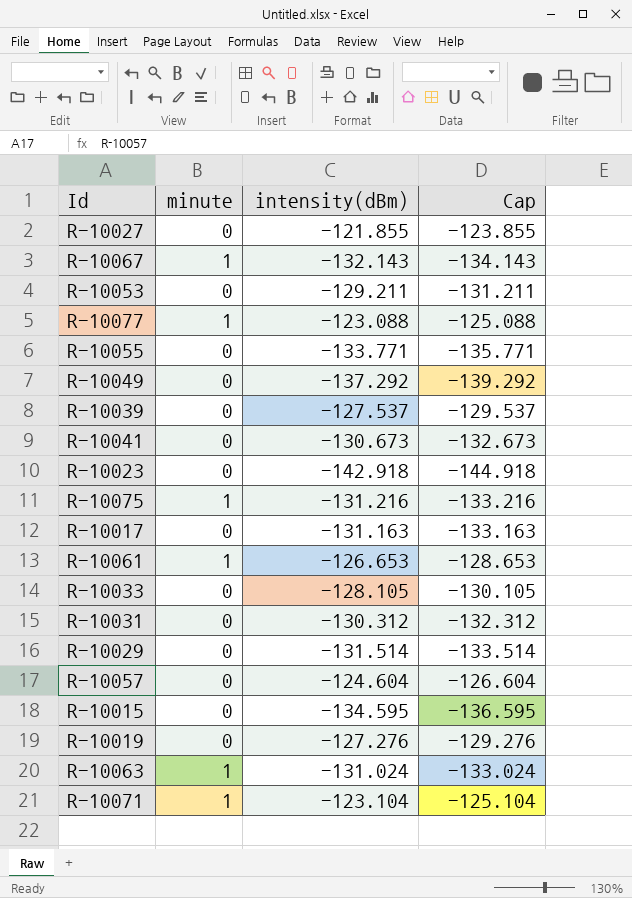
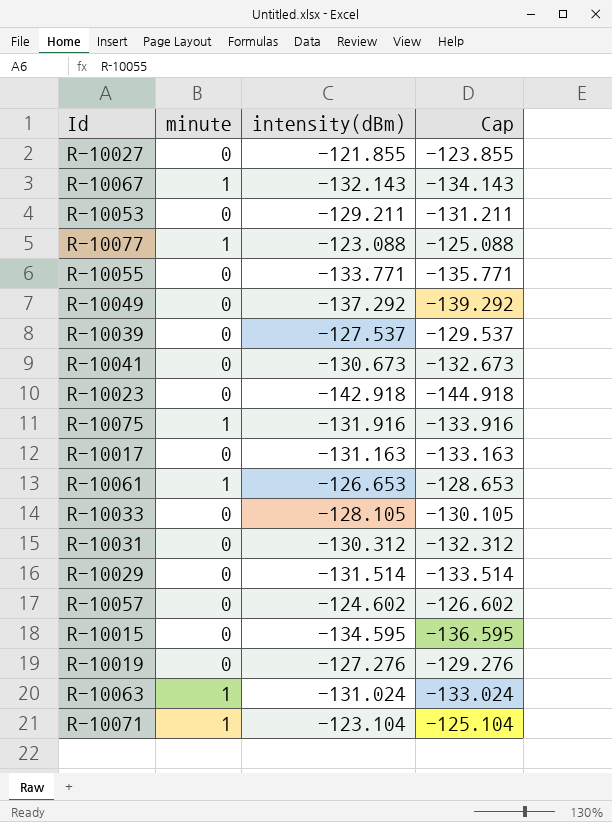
R-10075 | intensity(dBm): -131.216 -> -131.916
R-10075 | Cap: -133.216 -> -133.916
R-10057 | intensity(dBm): -124.604 -> -124.602
R-10057 | Cap: -126.604 -> -126.602

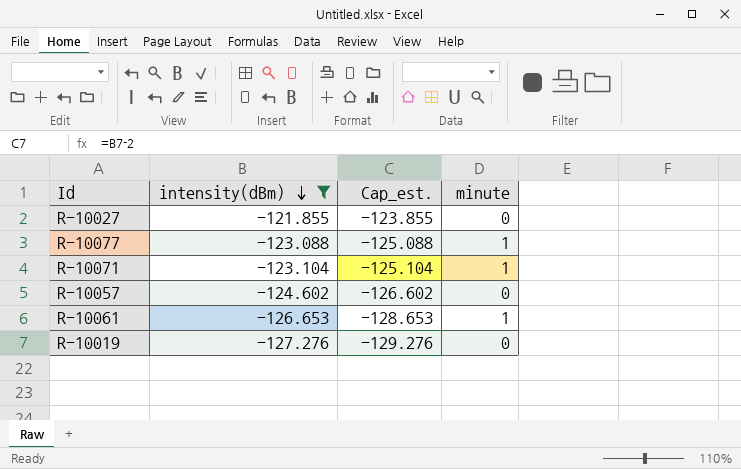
filter: none -> intensity(dBm) >= -127.276
row order: none -> intensity(dBm) descending
column name: Cap -> Cap_est.
column minute | position: 2 -> 4

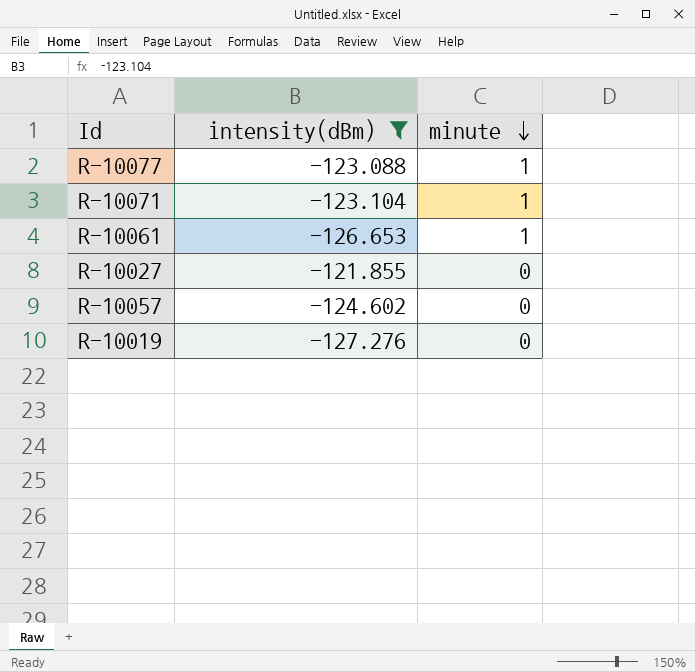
row order: intensity(dBm) descending -> minute descending
column Cap_est. | formula: [intensity(dBm)] - 2 -> none

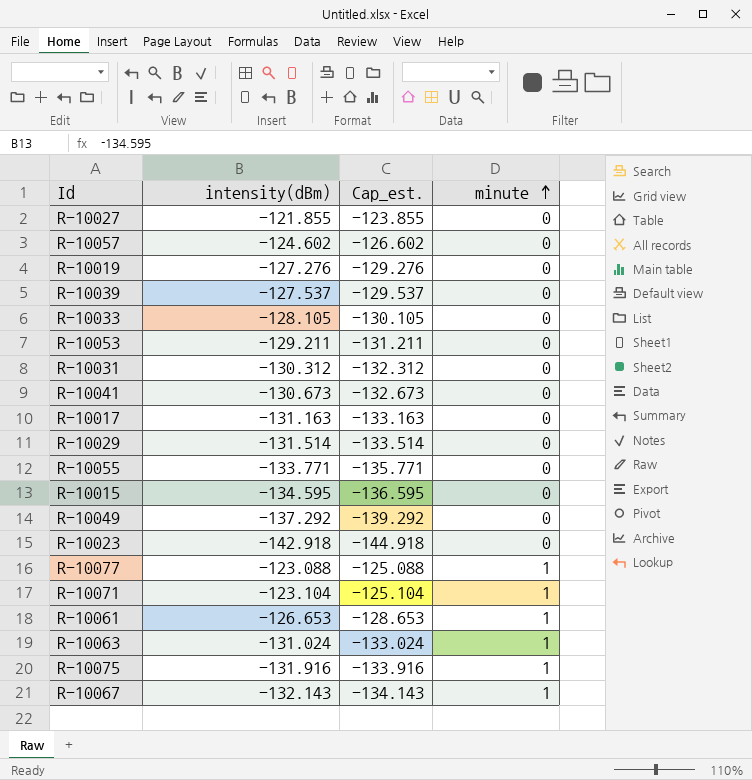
filter: intensity(dBm) >= -127.276 -> none
row order: minute descending -> minute ascending
column Cap_est. | formula: none -> [intensity(dBm)] - 2

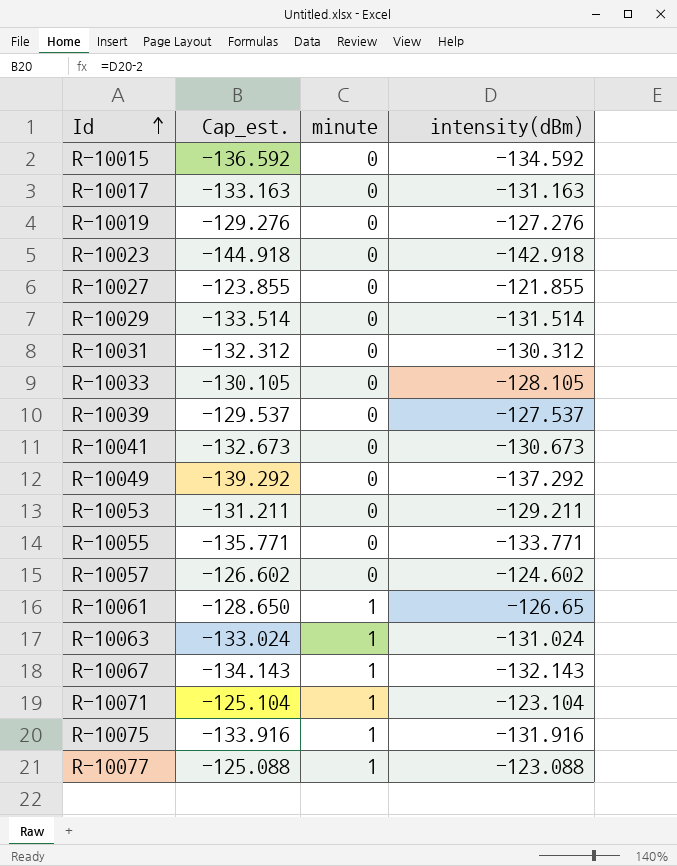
row order: minute ascending -> Id ascending
column intensity(dBm) | position: 2 -> 4
R-10015 | Cap_est.: -136.595 -> -136.592
R-10015 | intensity(dBm): -134.595 -> -134.592
R-10061 | Cap_est.: -128.653 -> -128.650
R-10061 | intensity(dBm): -126.653 -> -126.65

